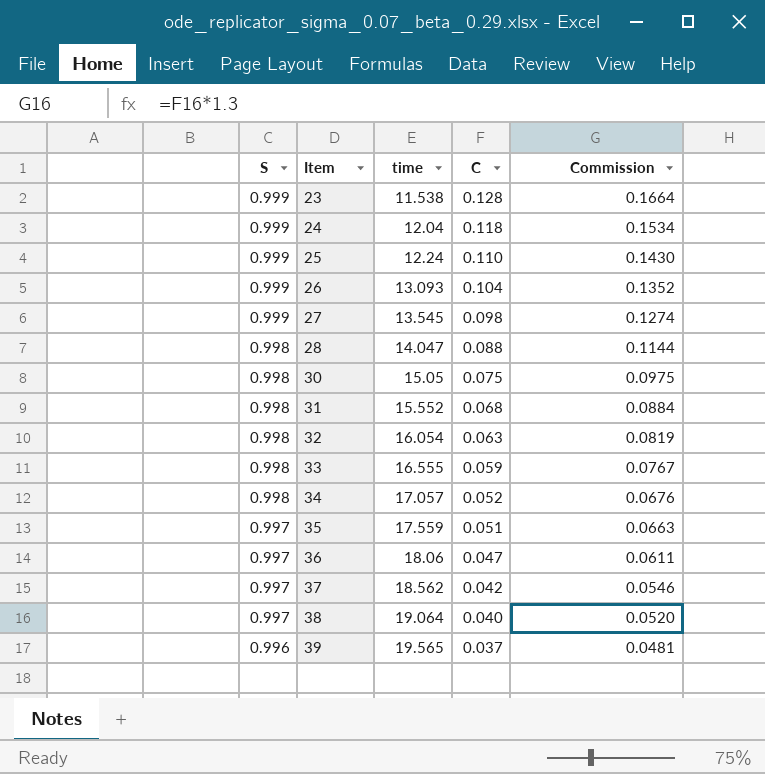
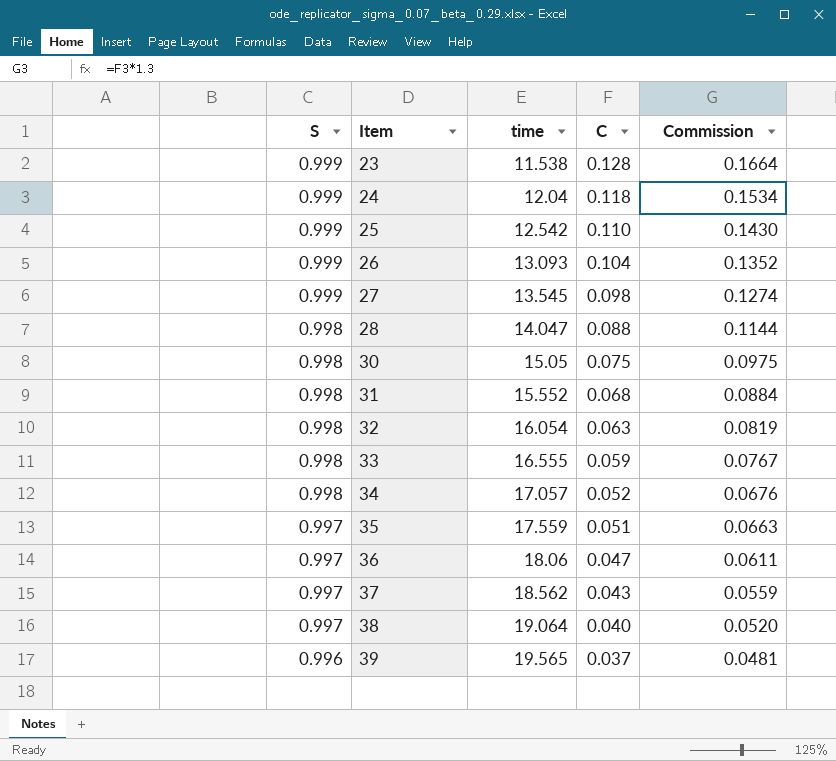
25 | time: 12.24 -> 12.542
37 | C: 0.042 -> 0.043
37 | Commission: 0.0546 -> 0.0559

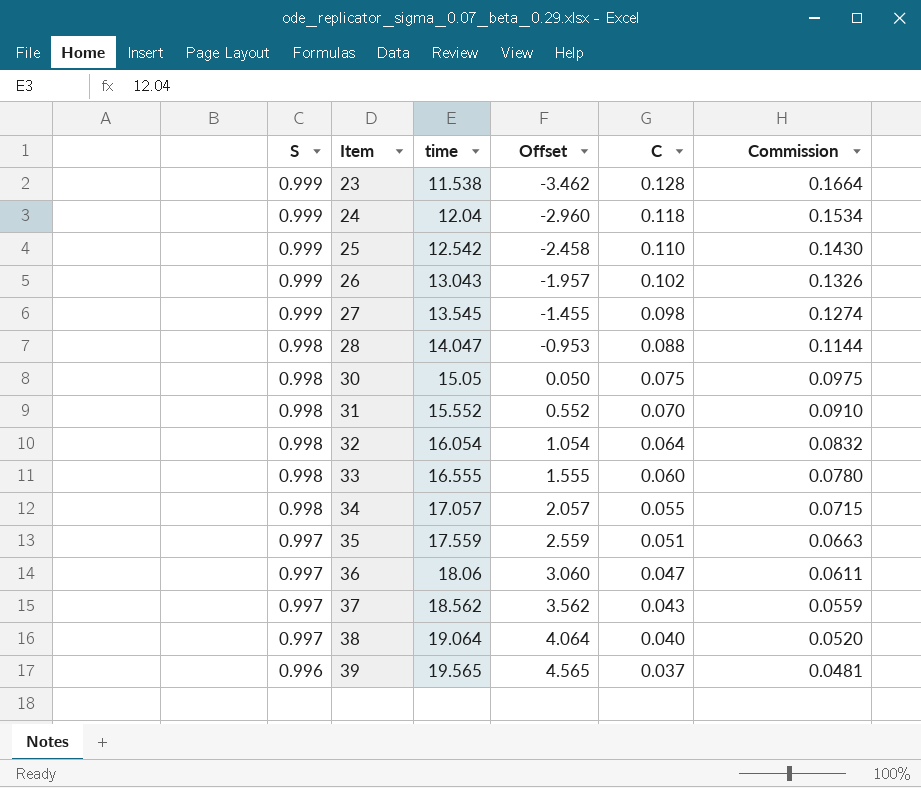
column Offset | formula: none -> [time] - 15
26 | time: 13.093 -> 13.043
26 | C: 0.104 -> 0.102
26 | Commission: 0.1352 -> 0.1326
31 | C: 0.068 -> 0.070
31 | Commission: 0.0884 -> 0.0910
32 | C: 0.063 -> 0.064
32 | Commission: 0.0819 -> 0.0832
33 | C: 0.059 -> 0.060
33 | Commission: 0.0767 -> 0.0780
34 | C: 0.052 -> 0.055
34 | Commission: 0.0676 -> 0.0715

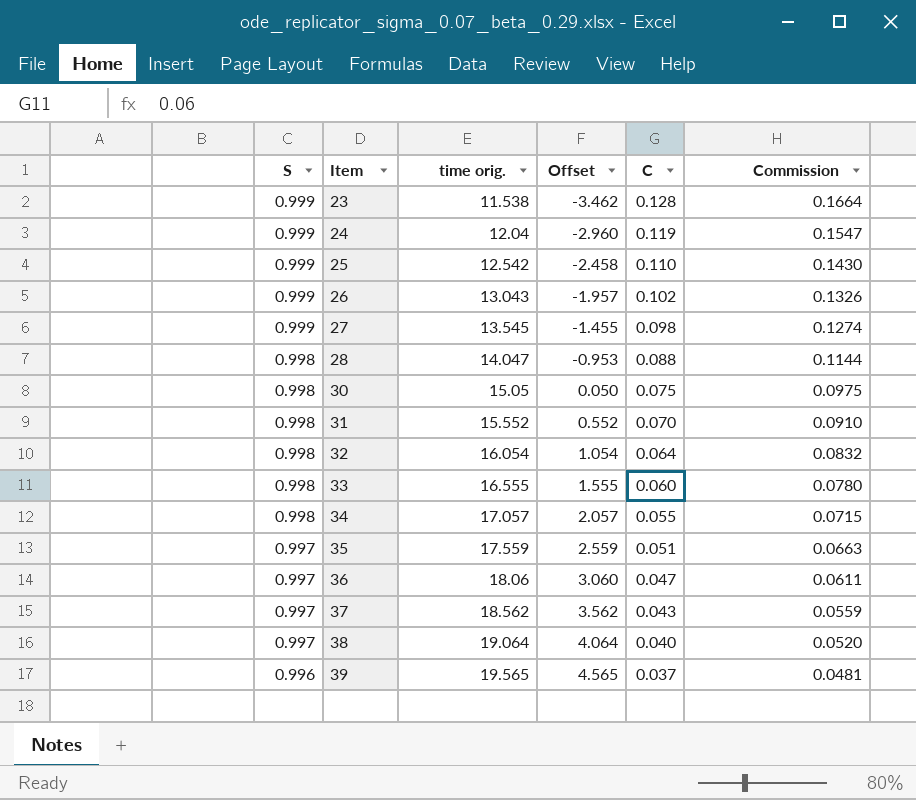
column name: time -> time orig.
24 | C: 0.118 -> 0.119
24 | Commission: 0.1534 -> 0.1547

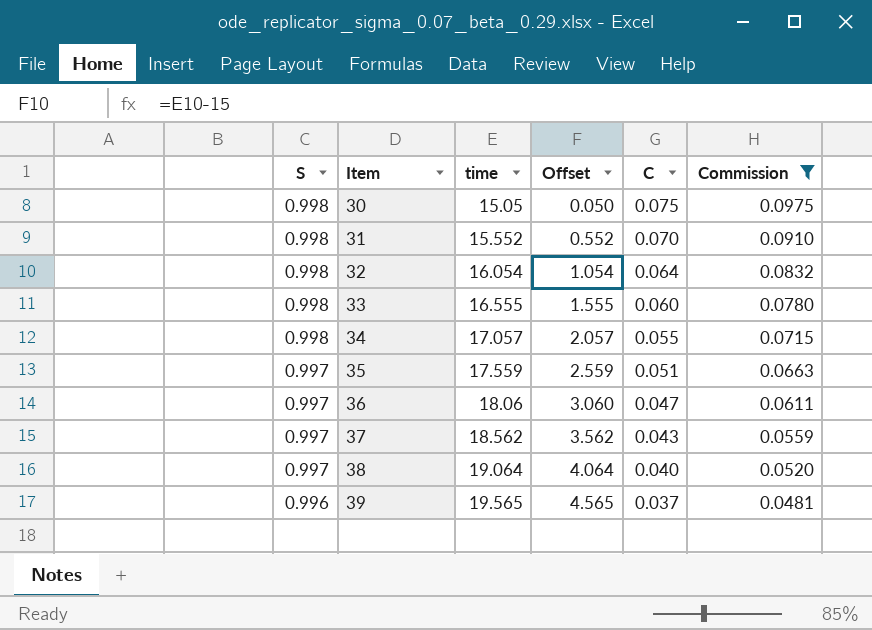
filter: none -> Commission <= 0.0975
column name: time orig. -> time

